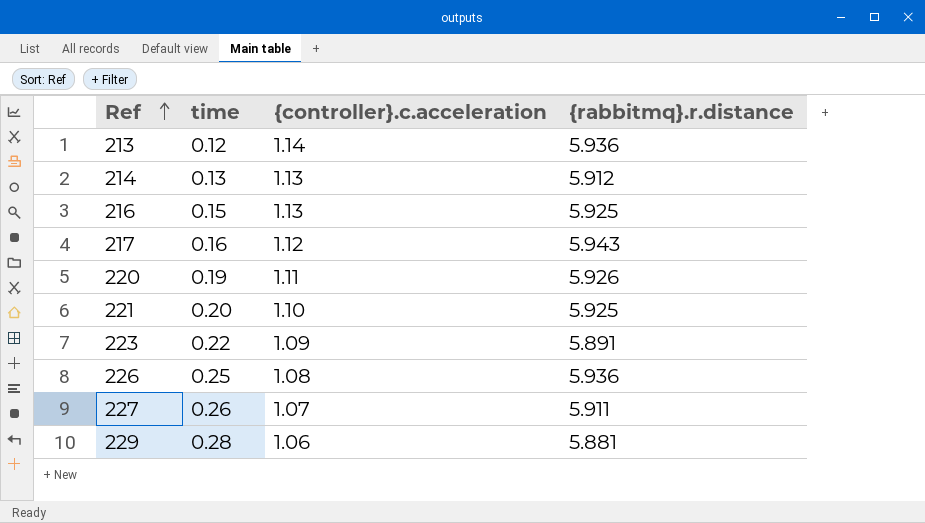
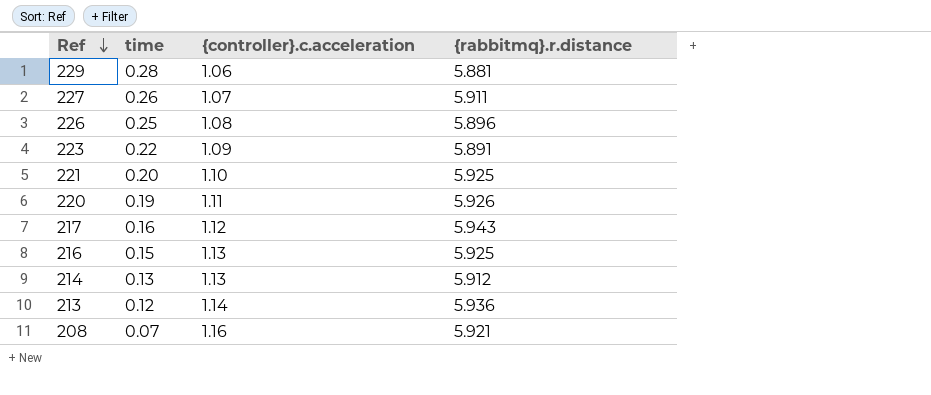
row order: Ref ascending -> Ref descending
226 | {rabbitmq}.r.distance: 5.936 -> 5.896
row 208: none -> 0.07 | 1.16 | 5.921

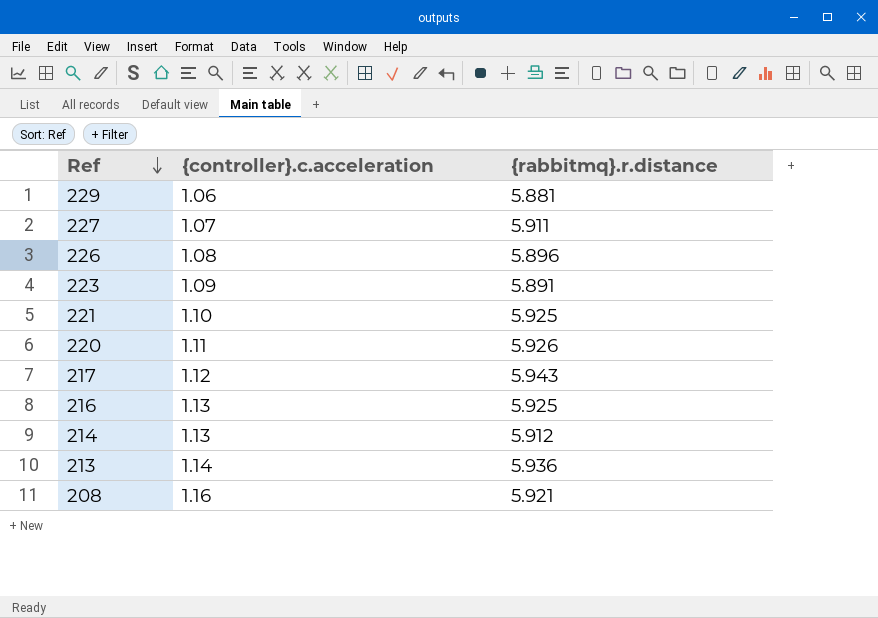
column time | position: 2 -> none

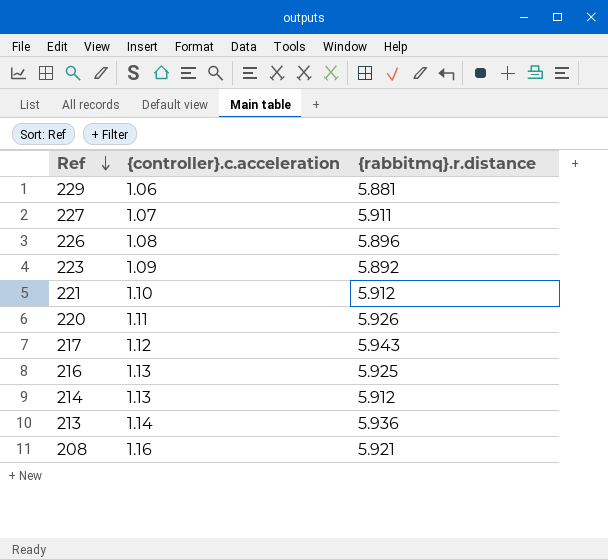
223 | {rabbitmq}.r.distance: 5.891 -> 5.892
221 | {rabbitmq}.r.distance: 5.925 -> 5.912

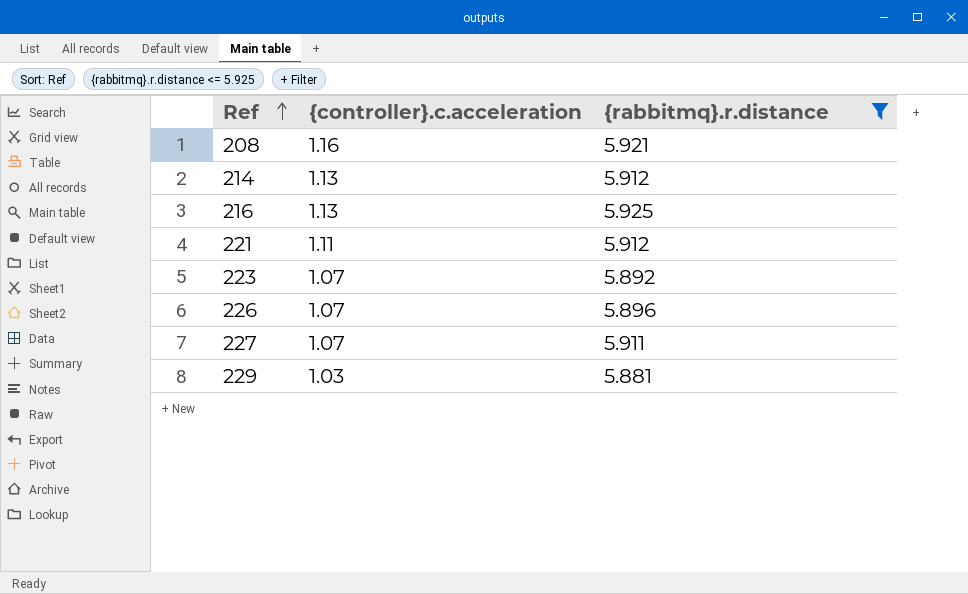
filter: none -> {rabbitmq}.r.distance <= 5.925
row order: Ref descending -> Ref ascending
221 | {controller}.c.acceleration: 1.10 -> 1.11
223 | {controller}.c.acceleration: 1.09 -> 1.07
226 | {controller}.c.acceleration: 1.08 -> 1.07
229 | {controller}.c.acceleration: 1.06 -> 1.03

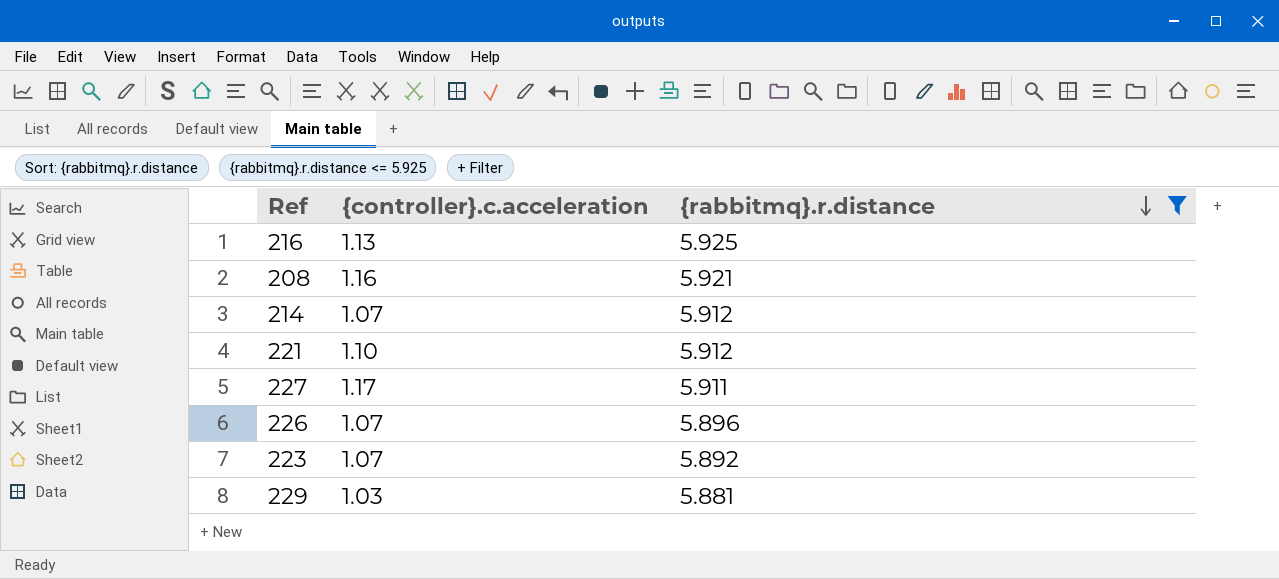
row order: Ref ascending -> {rabbitmq}.r.distance descending
214 | {controller}.c.acceleration: 1.13 -> 1.07
221 | {controller}.c.acceleration: 1.11 -> 1.10
227 | {controller}.c.acceleration: 1.07 -> 1.17

